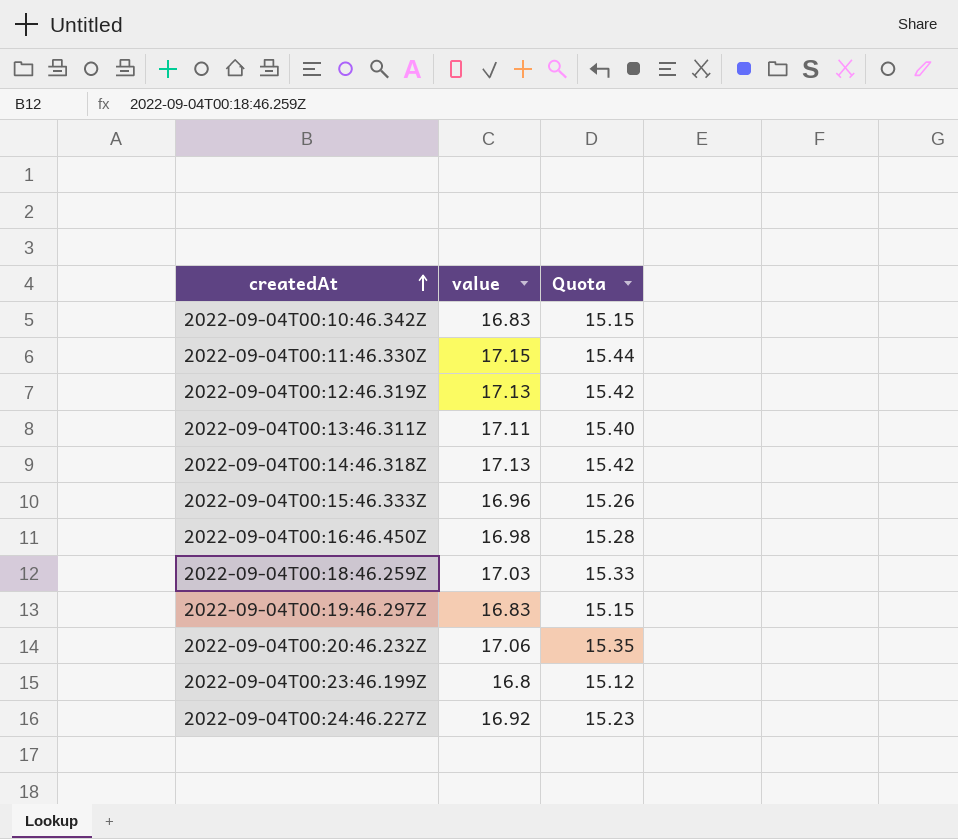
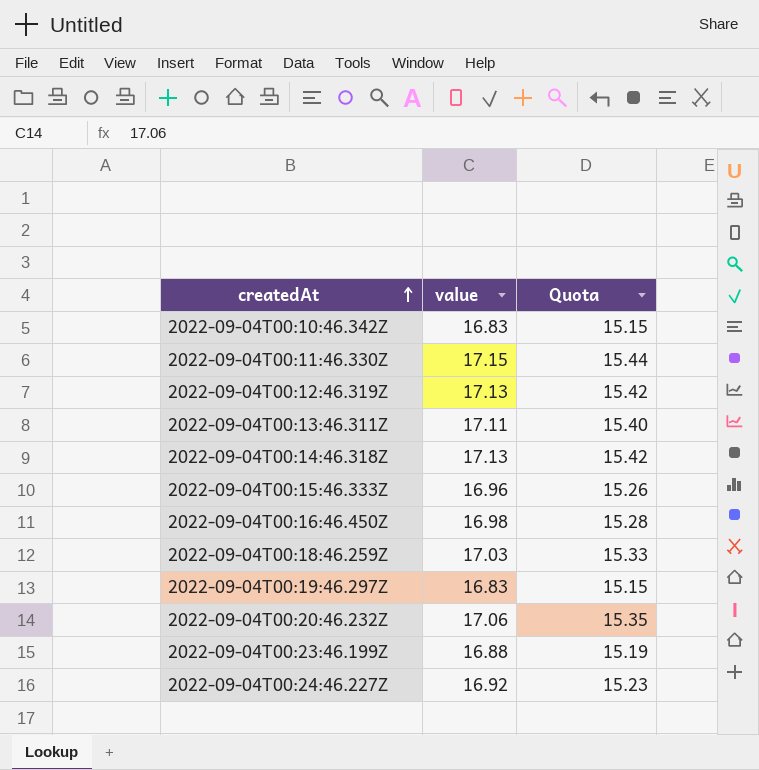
2022-09-04T00:23:46.199Z | value: 16.8 -> 16.88
2022-09-04T00:23:46.199Z | Quota: 15.12 -> 15.19

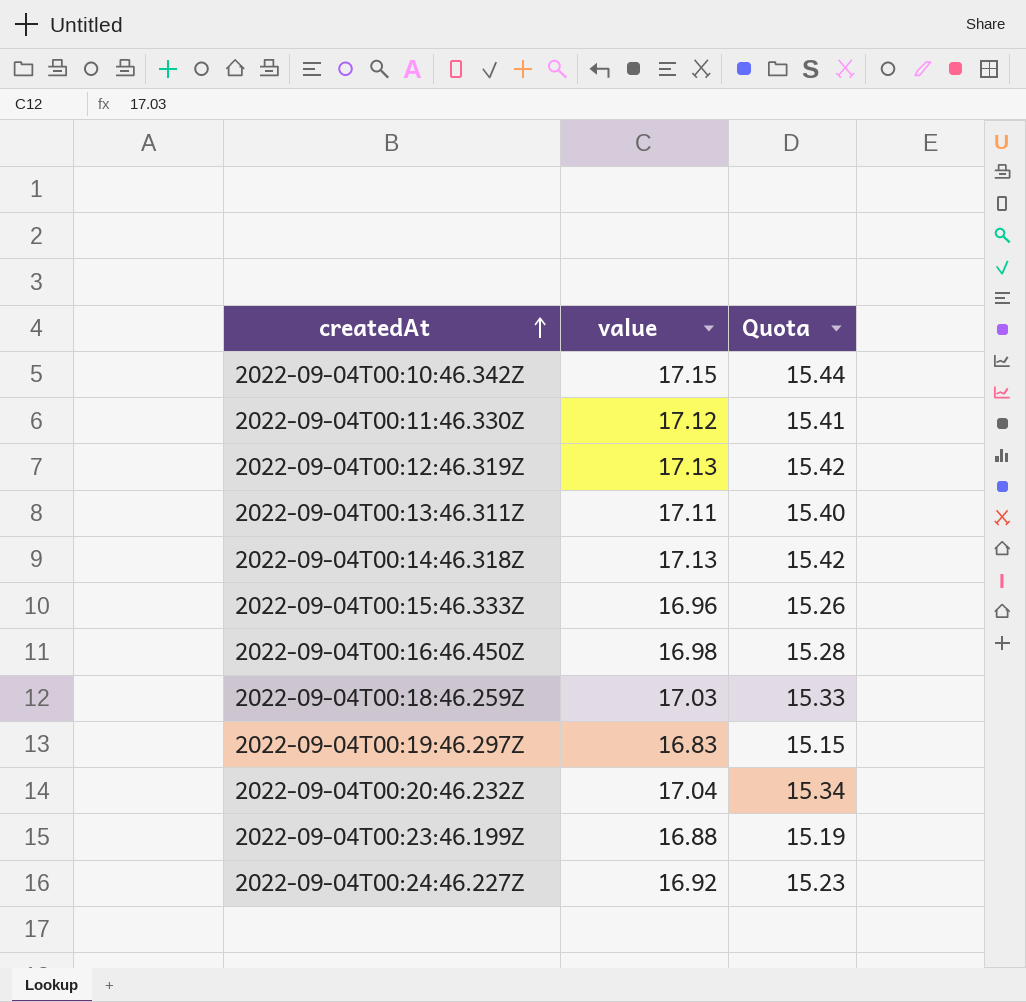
2022-09-04T00:10:46.342Z | value: 16.83 -> 17.15
2022-09-04T00:10:46.342Z | Quota: 15.15 -> 15.44
2022-09-04T00:11:46.330Z | value: 17.15 -> 17.12
2022-09-04T00:11:46.330Z | Quota: 15.44 -> 15.41
2022-09-04T00:20:46.232Z | value: 17.06 -> 17.04
2022-09-04T00:20:46.232Z | Quota: 15.35 -> 15.34

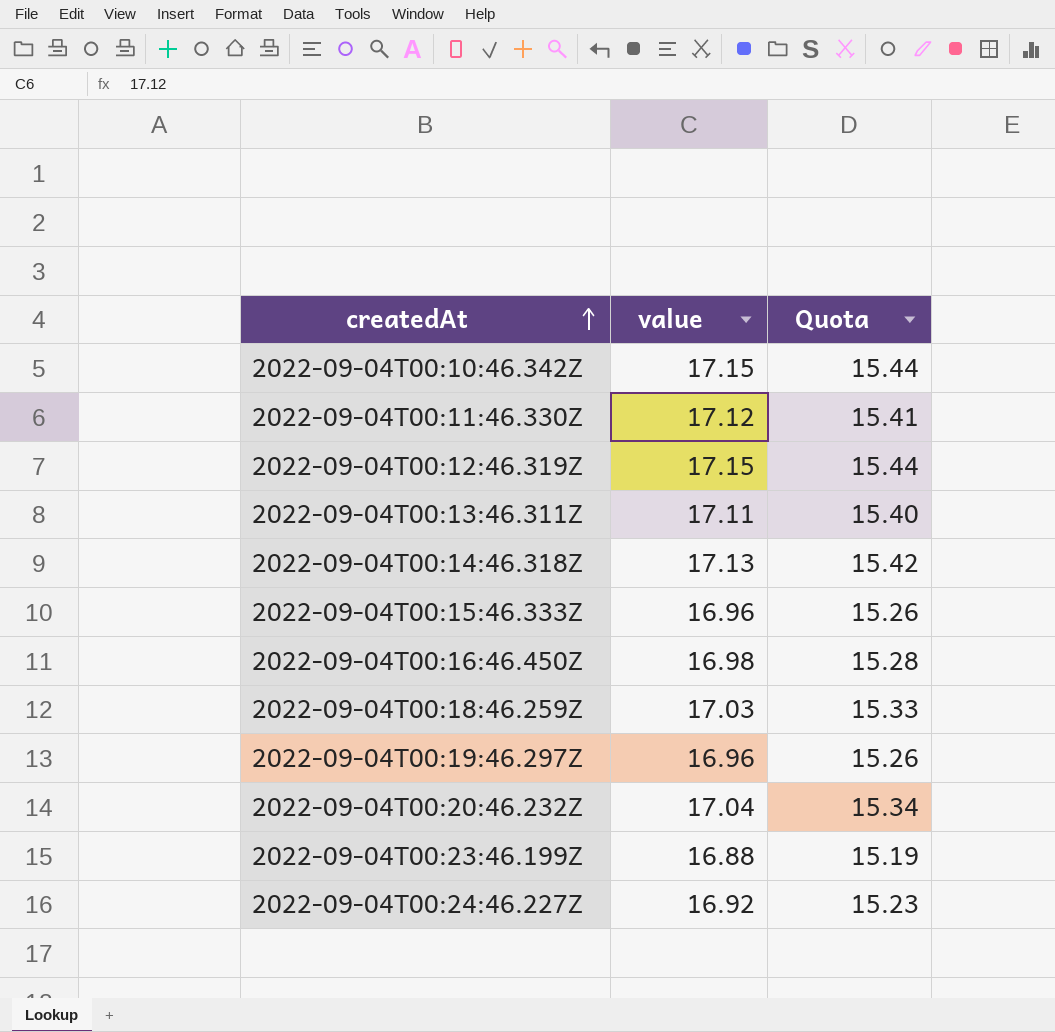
2022-09-04T00:12:46.319Z | value: 17.13 -> 17.15
2022-09-04T00:12:46.319Z | Quota: 15.42 -> 15.44
2022-09-04T00:19:46.297Z | value: 16.83 -> 16.96
2022-09-04T00:19:46.297Z | Quota: 15.15 -> 15.26

